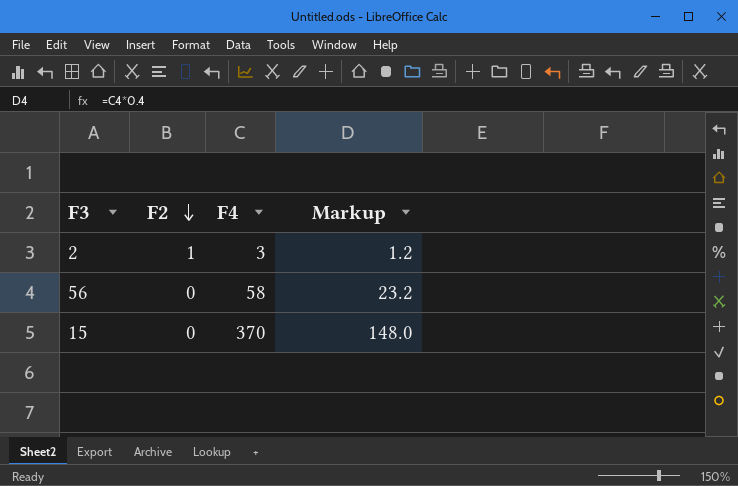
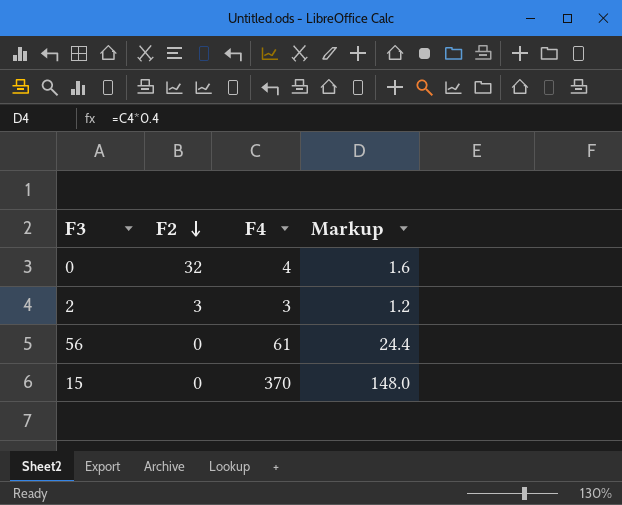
row 0: none -> 32 | 4 | 1.6
2 | F2: 1 -> 3
56 | F4: 58 -> 61
56 | Markup: 23.2 -> 24.4

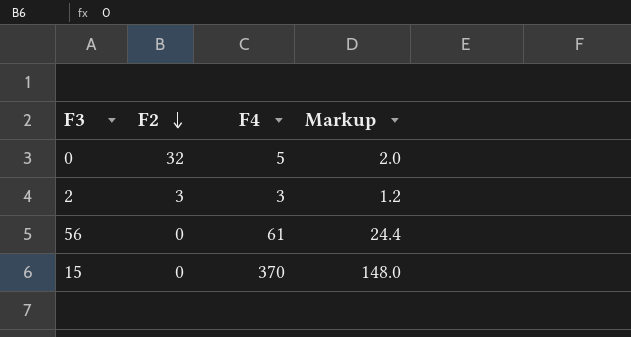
0 | F4: 4 -> 5
0 | Markup: 1.6 -> 2.0

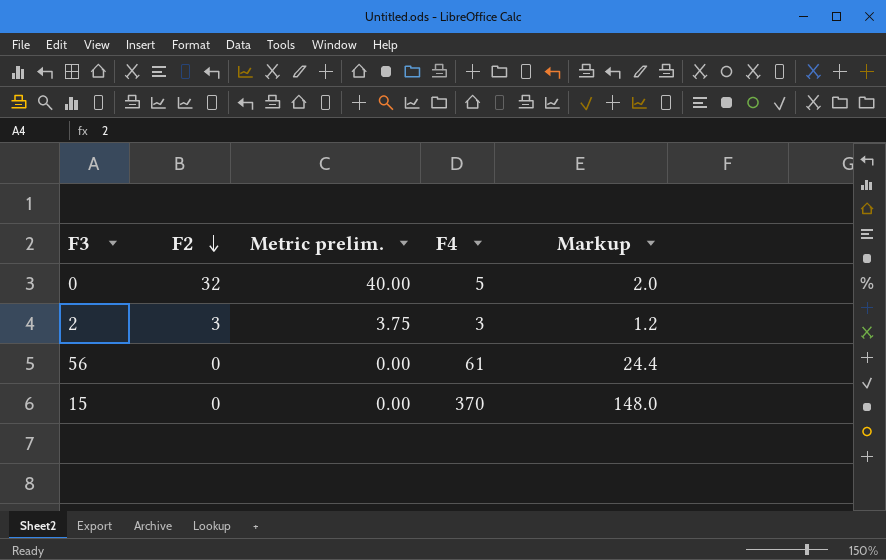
column Metric prelim. | formula: none -> [F2] * 1.25

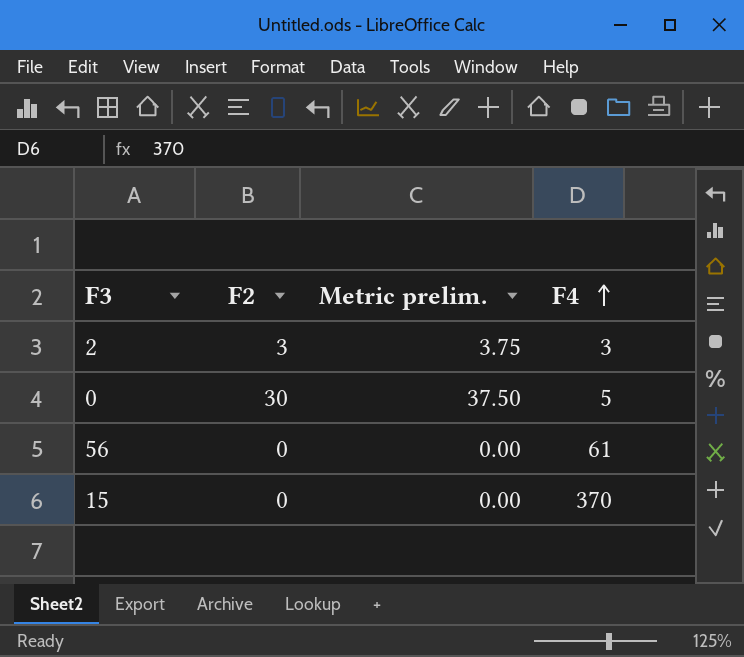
row order: F2 descending -> F4 ascending
column Markup | formula: [F4] * 0.4 -> none
0 | F2: 32 -> 30
0 | Metric prelim.: 40.00 -> 37.50

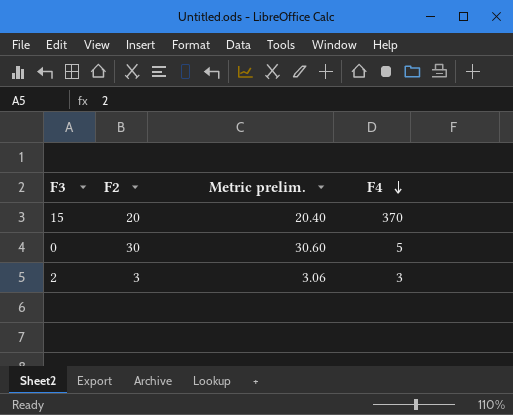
row order: F4 ascending -> F4 descending
column Metric prelim. | formula: [F2] * 1.25 -> [F2] * 1.02
row 56: 0 | 0.00 | 61 -> none
15 | F2: 0 -> 20

